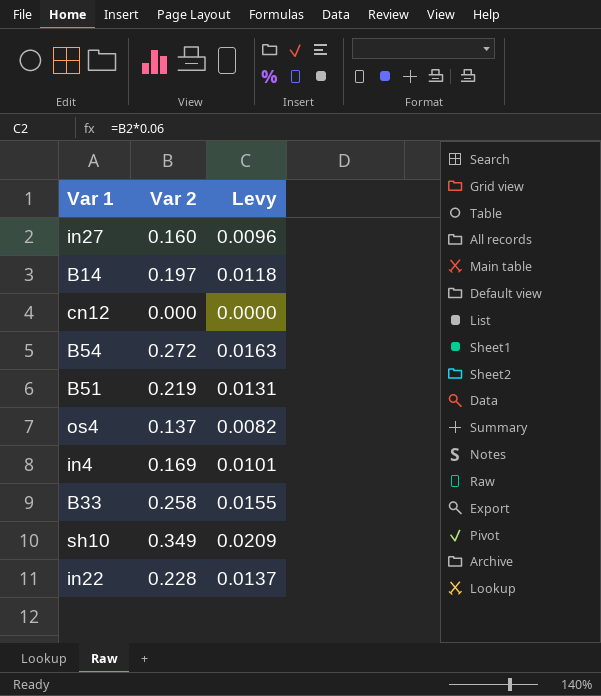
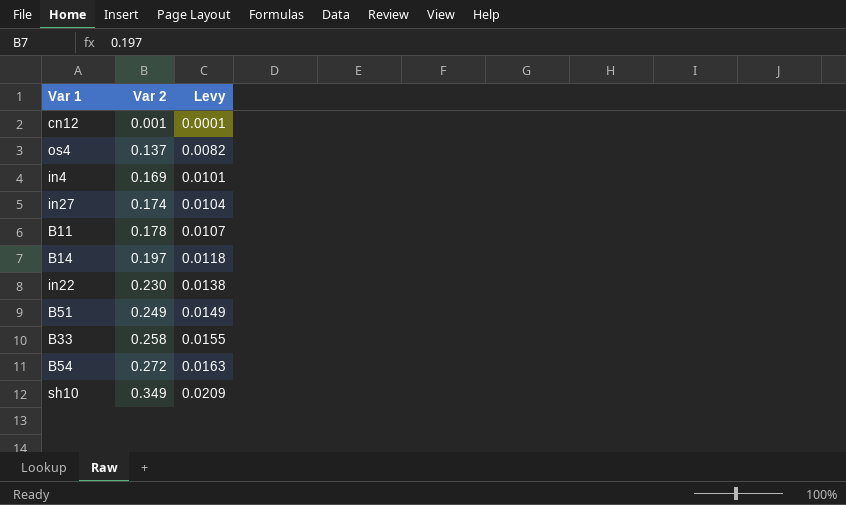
row order: none -> Var 2 ascending
cn12 | Var 2: 0.000 -> 0.001
cn12 | Levy: 0.0000 -> 0.0001
in27 | Var 2: 0.160 -> 0.174
in27 | Levy: 0.0096 -> 0.0104
row B11: none -> 0.178 | 0.0107
in22 | Var 2: 0.228 -> 0.230
in22 | Levy: 0.0137 -> 0.0138
B51 | Var 2: 0.219 -> 0.249
B51 | Levy: 0.0131 -> 0.0149

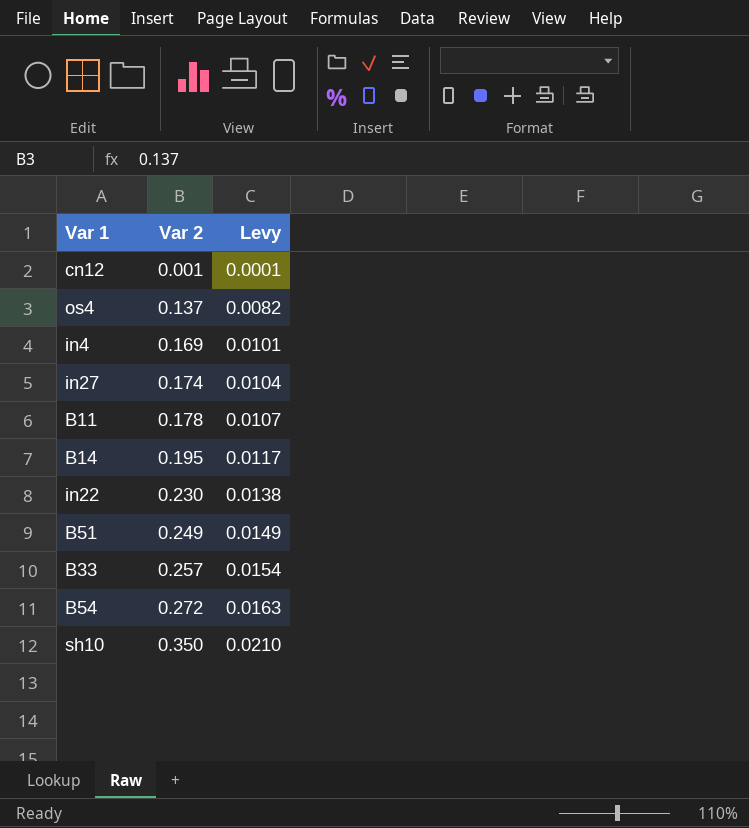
B14 | Var 2: 0.197 -> 0.195
B14 | Levy: 0.0118 -> 0.0117
B33 | Var 2: 0.258 -> 0.257
B33 | Levy: 0.0155 -> 0.0154
sh10 | Var 2: 0.349 -> 0.350
sh10 | Levy: 0.0209 -> 0.0210

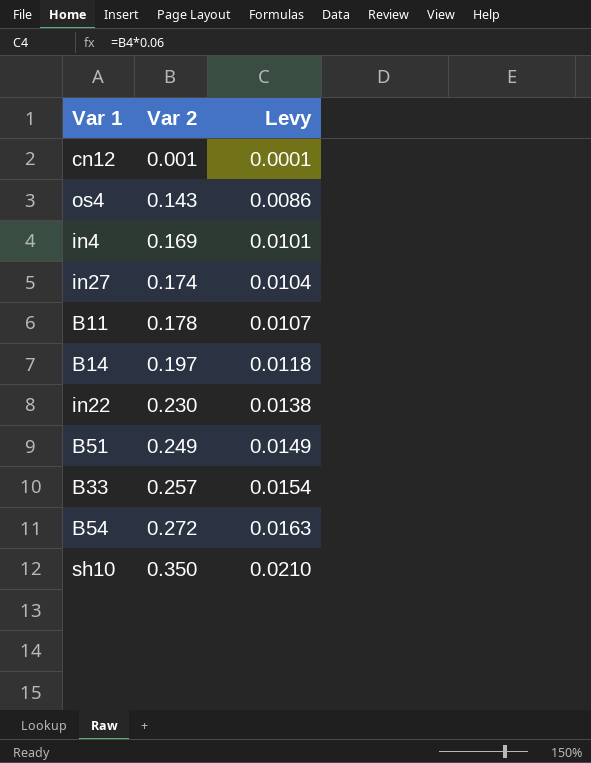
os4 | Var 2: 0.137 -> 0.143
os4 | Levy: 0.0082 -> 0.0086
B14 | Var 2: 0.195 -> 0.197
B14 | Levy: 0.0117 -> 0.0118

